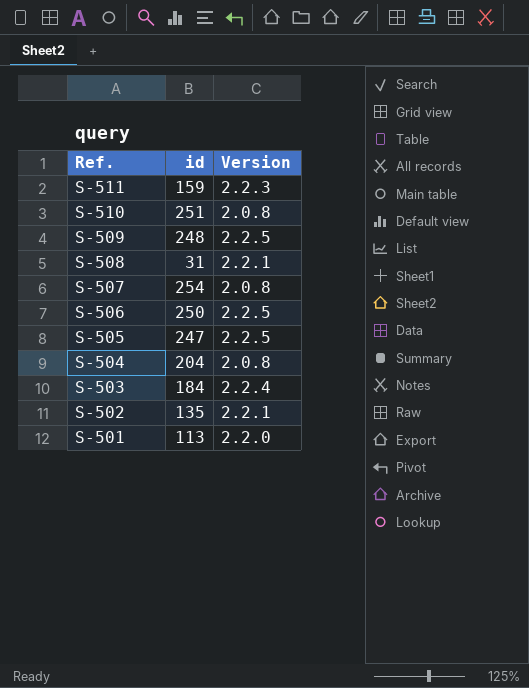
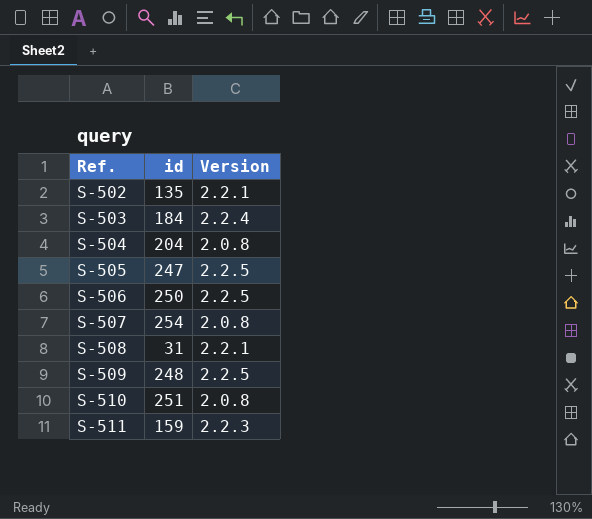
row order: Ref. descending -> Ref. ascending
row S-501: 113 | 2.2.0 -> none

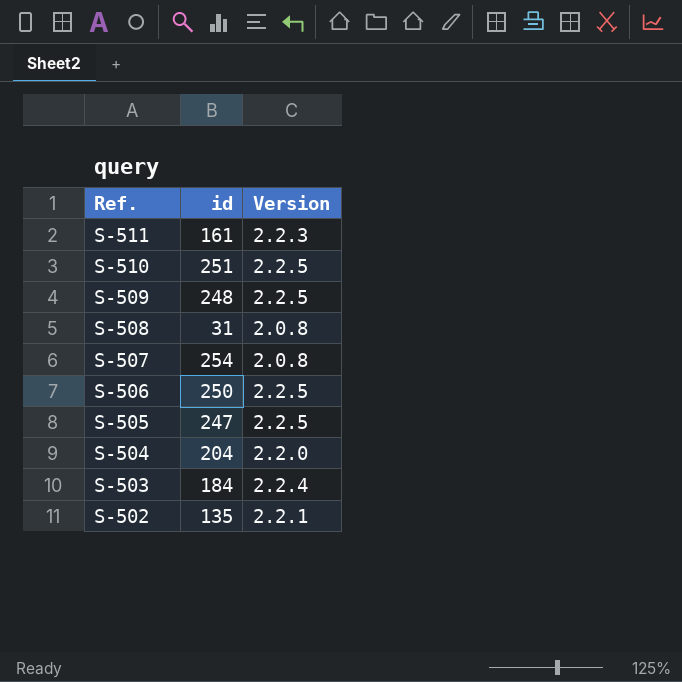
row order: Ref. ascending -> Ref. descending
S-511 | id: 159 -> 161
S-510 | Version: 2.0.8 -> 2.2.5
S-508 | Version: 2.2.1 -> 2.0.8
S-504 | Version: 2.0.8 -> 2.2.0

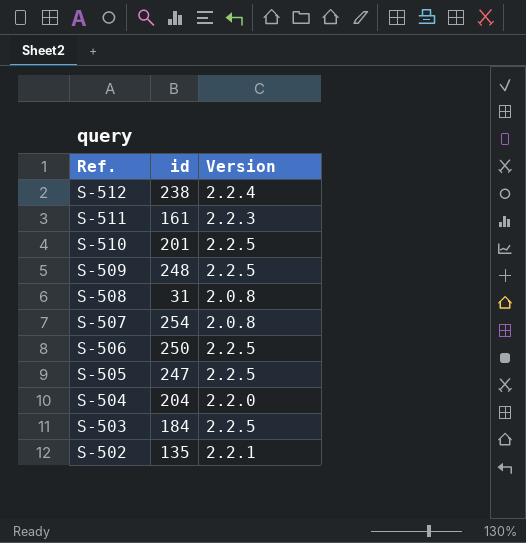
row S-512: none -> 238 | 2.2.4
S-510 | id: 251 -> 201
S-503 | Version: 2.2.4 -> 2.2.5

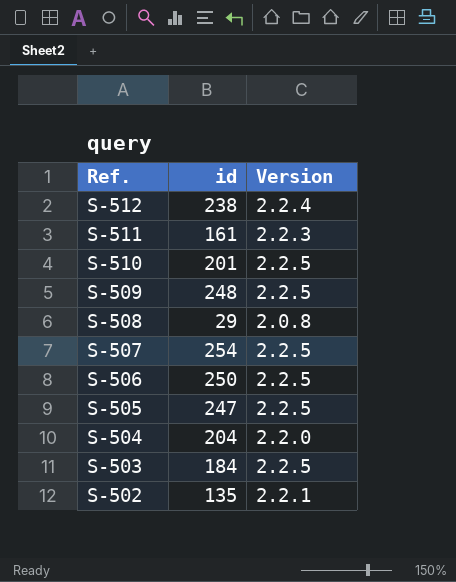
S-508 | id: 31 -> 29
S-507 | Version: 2.0.8 -> 2.2.5

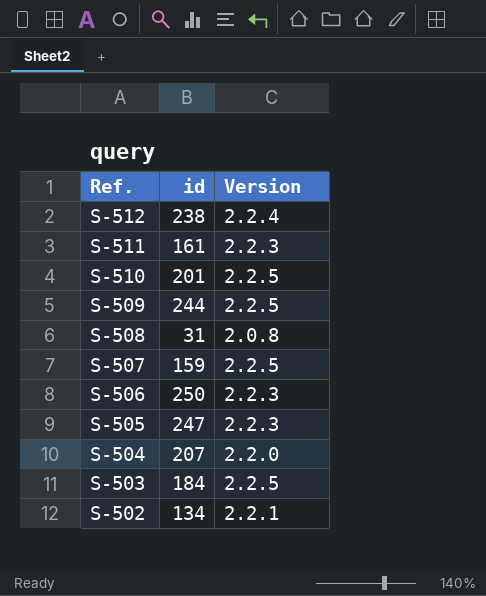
S-509 | id: 248 -> 244
S-508 | id: 29 -> 31
S-507 | id: 254 -> 159
S-506 | Version: 2.2.5 -> 2.2.3
S-505 | Version: 2.2.5 -> 2.2.3
S-504 | id: 204 -> 207
S-502 | id: 135 -> 134

